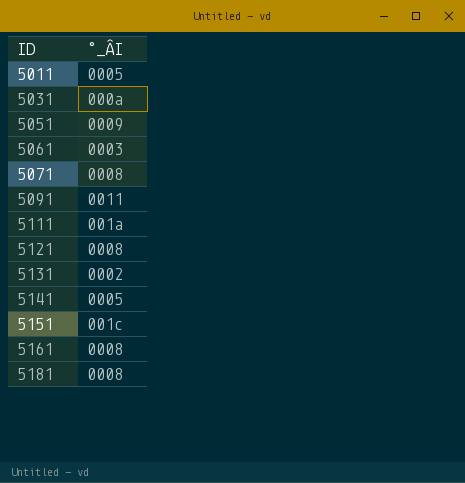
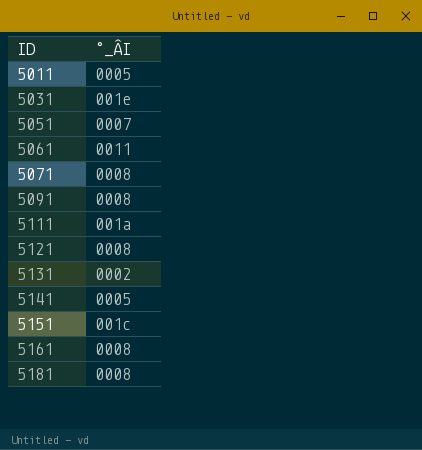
5031 | °_ÂI: 000a -> 001e
5051 | °_ÂI: 0009 -> 0007
5061 | °_ÂI: 0003 -> 0011
5091 | °_ÂI: 0011 -> 0008

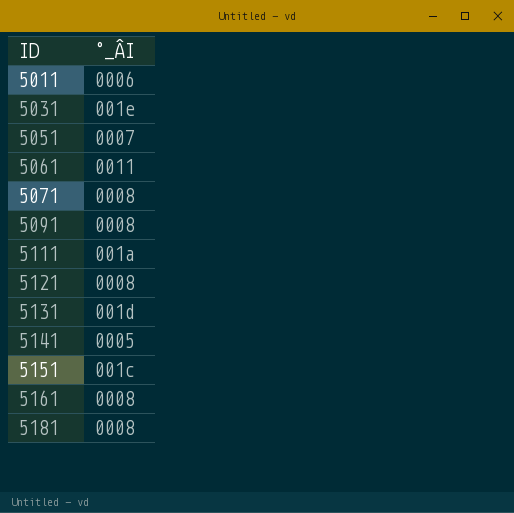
5011 | °_ÂI: 0005 -> 0006
5131 | °_ÂI: 0002 -> 001d

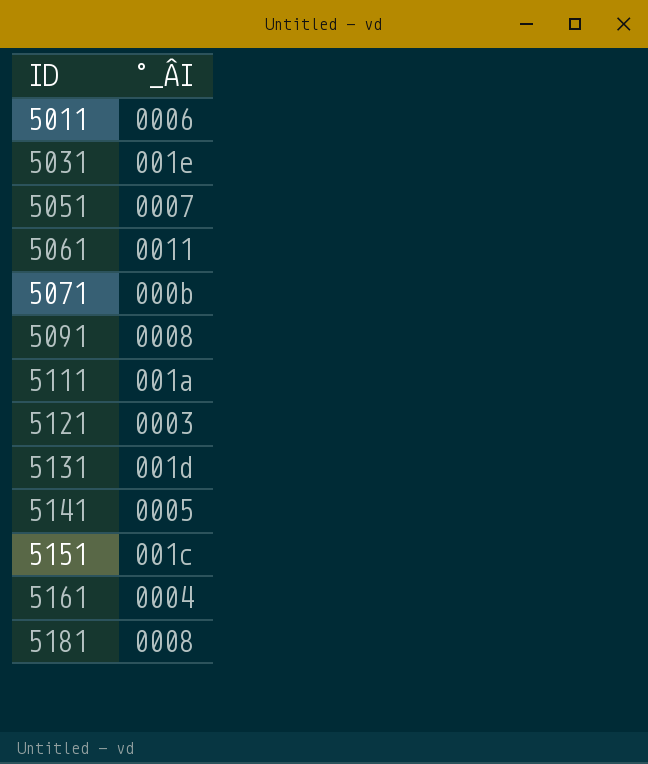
5071 | °_ÂI: 0008 -> 000b
5121 | °_ÂI: 0008 -> 0003
5161 | °_ÂI: 0008 -> 0004

